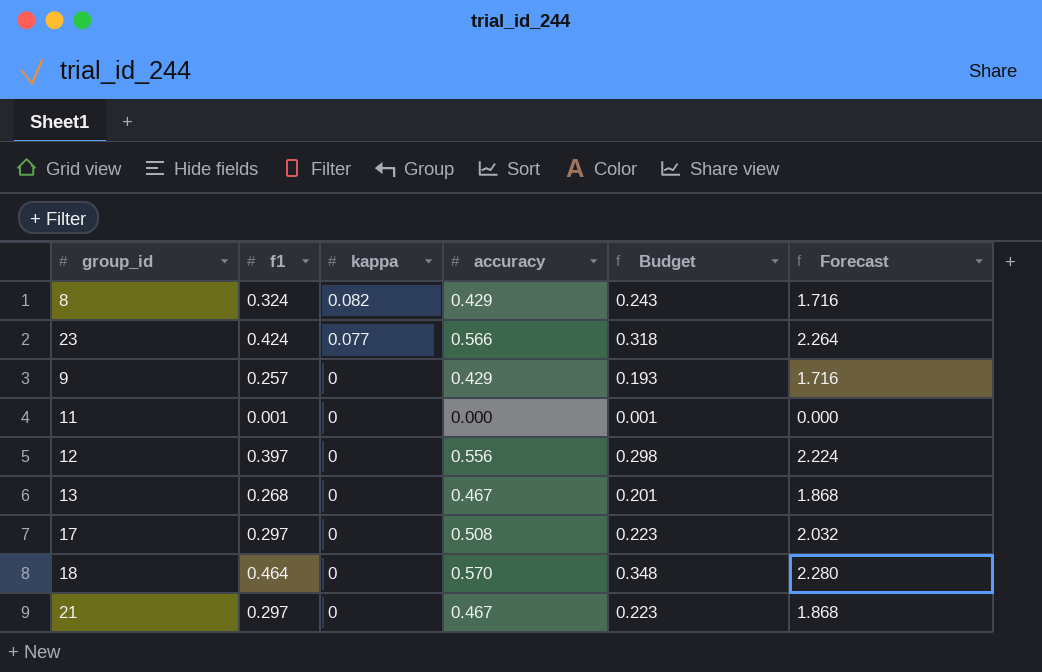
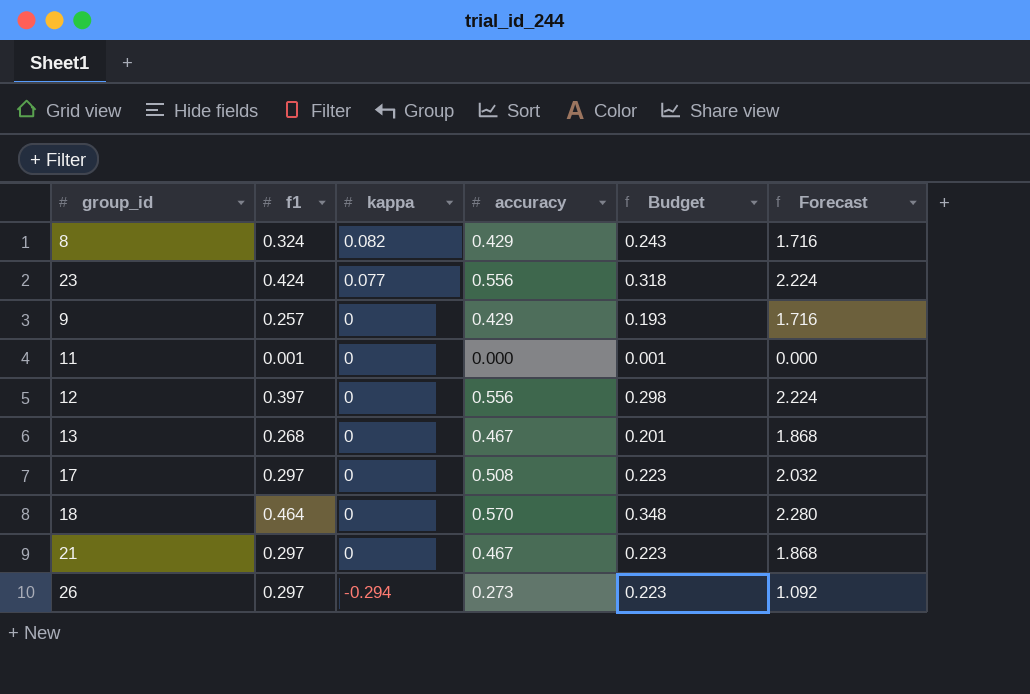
23 | accuracy: 0.566 -> 0.556
23 | Forecast: 2.264 -> 2.224
row 26: none -> 0.297 | -0.294 | 0.273 | 0.223 | 1.092

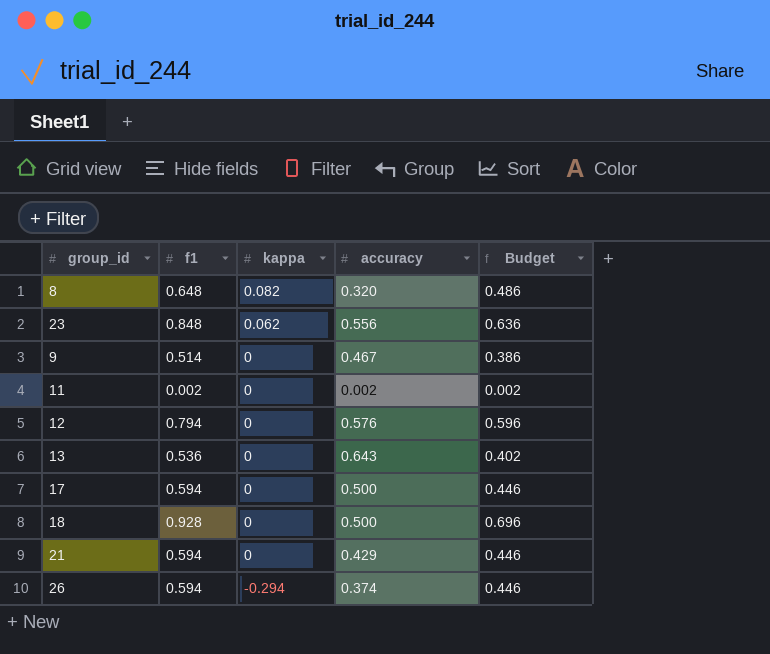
column Forecast | formula: [accuracy] * 4 -> none
8 | f1: 0.324 -> 0.648
8 | accuracy: 0.429 -> 0.320
8 | Budget: 0.243 -> 0.486
23 | f1: 0.424 -> 0.848
23 | kappa: 0.077 -> 0.062
23 | Budget: 0.318 -> 0.636
9 | f1: 0.257 -> 0.514
9 | accuracy: 0.429 -> 0.467
9 | Budget: 0.193 -> 0.386
11 | f1: 0.001 -> 0.002
11 | accuracy: 0.000 -> 0.002
11 | Budget: 0.001 -> 0.002
12 | f1: 0.397 -> 0.794
12 | accuracy: 0.556 -> 0.576
12 | Budget: 0.298 -> 0.596
13 | f1: 0.268 -> 0.536
13 | accuracy: 0.467 -> 0.643
13 | Budget: 0.201 -> 0.402
17 | f1: 0.297 -> 0.594
17 | accuracy: 0.508 -> 0.500
17 | Budget: 0.223 -> 0.446
18 | f1: 0.464 -> 0.928
18 | accuracy: 0.570 -> 0.500
18 | Budget: 0.348 -> 0.696
21 | f1: 0.297 -> 0.594
21 | accuracy: 0.467 -> 0.429
21 | Budget: 0.223 -> 0.446
26 | f1: 0.297 -> 0.594
26 | accuracy: 0.273 -> 0.374
26 | Budget: 0.223 -> 0.446

